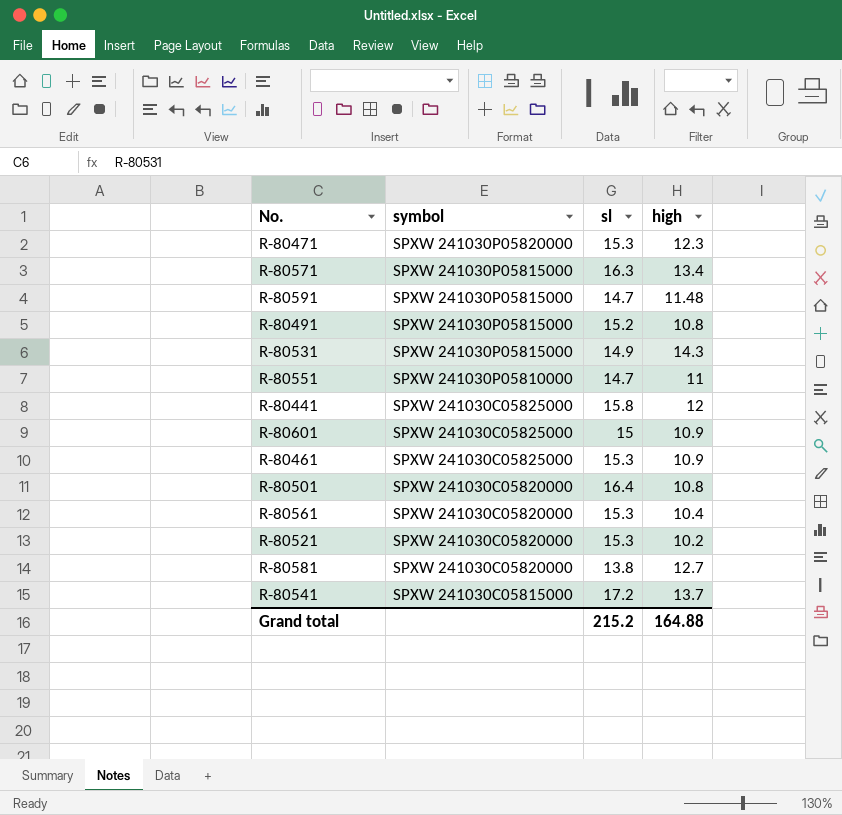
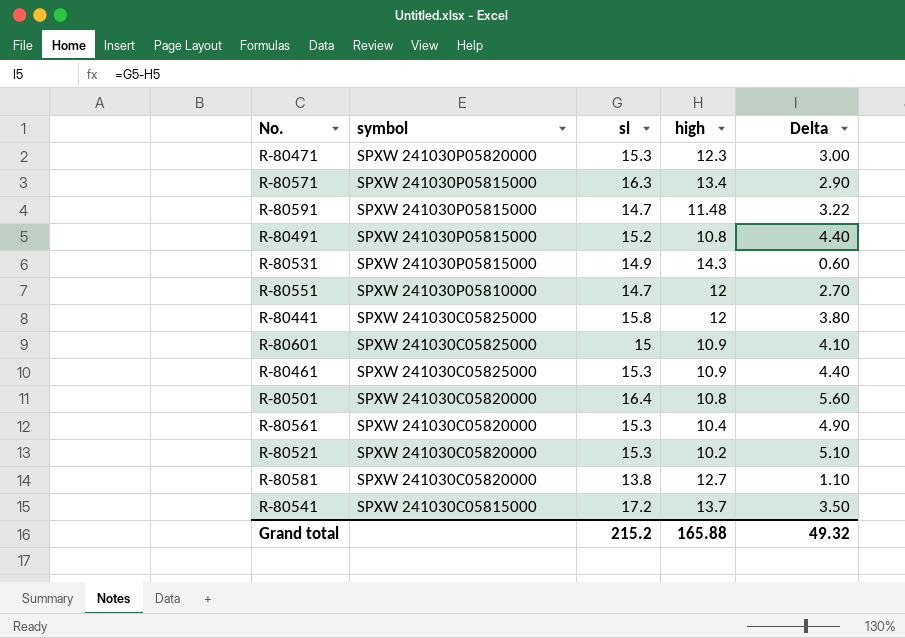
column Delta | formula: none -> [sl] - [high]
R-80551 | high: 11 -> 12
Grand total | high: 164.88 -> 165.88

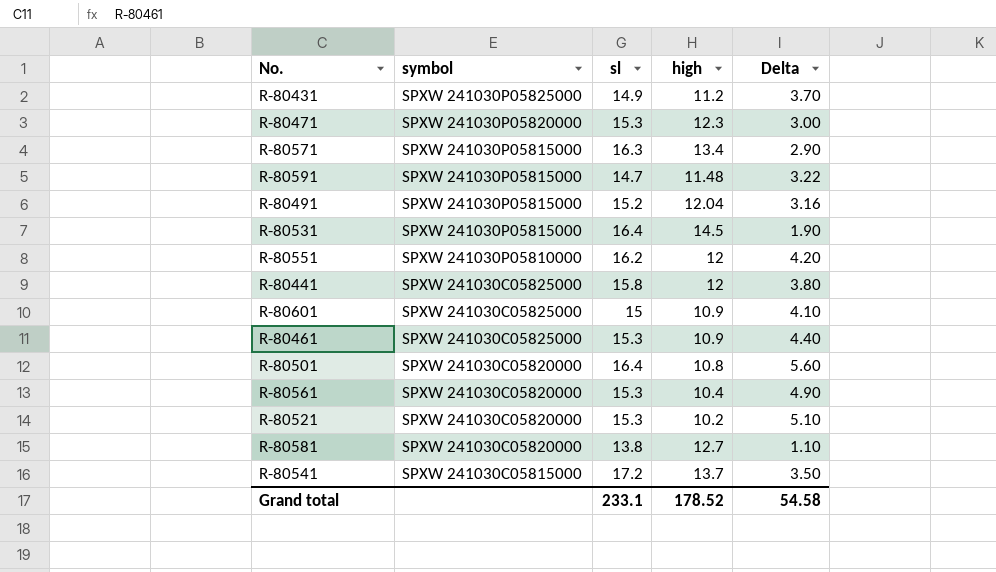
row R-80431: none -> SPXW 241030P05825000 | 14.9 | 11.2 | 3.70
R-80491 | high: 10.8 -> 12.04
R-80491 | Delta: 4.40 -> 3.16
R-80531 | sl: 14.9 -> 16.4
R-80531 | high: 14.3 -> 14.5
R-80531 | Delta: 0.60 -> 1.90
R-80551 | sl: 14.7 -> 16.2
R-80551 | Delta: 2.70 -> 4.20
Grand total | sl: 215.2 -> 233.1
Grand total | high: 165.88 -> 178.52
Grand total | Delta: 49.32 -> 54.58

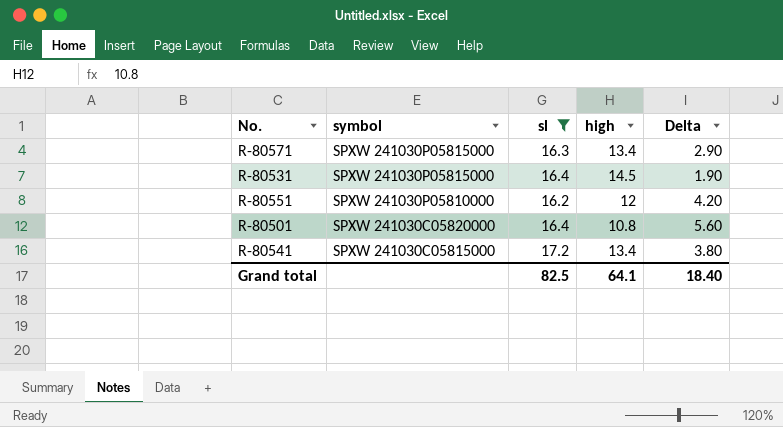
filter: none -> sl >= 16.2
R-80541 | high: 13.7 -> 13.4
R-80541 | Delta: 3.50 -> 3.80
Grand total | sl: 233.1 -> 82.5
Grand total | high: 178.52 -> 64.1
Grand total | Delta: 54.58 -> 18.40

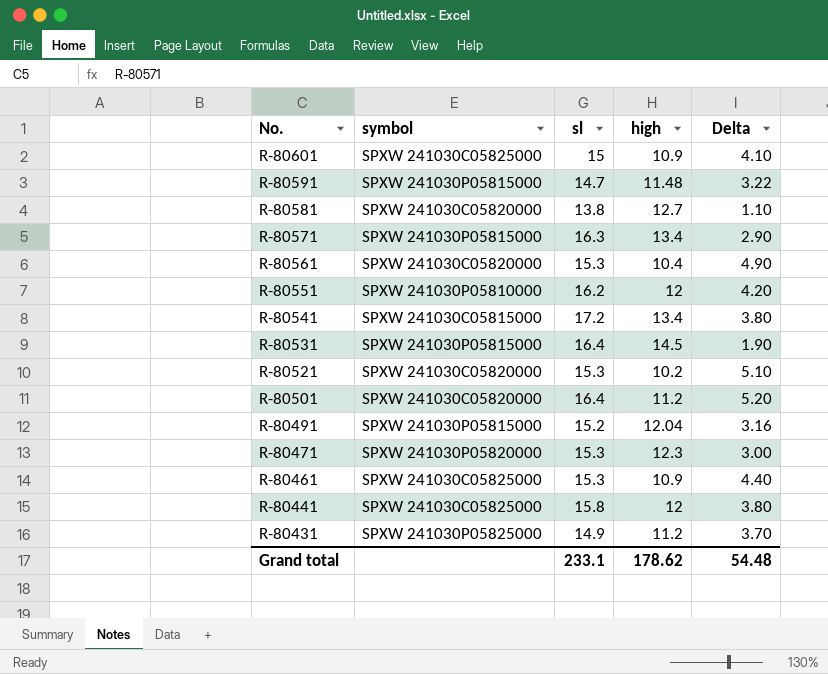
filter: sl >= 16.2 -> none
row order: symbol descending -> No. descending
R-80501 | high: 10.8 -> 11.2
R-80501 | Delta: 5.60 -> 5.20
Grand total | sl: 82.5 -> 233.1
Grand total | high: 64.1 -> 178.62
Grand total | Delta: 18.40 -> 54.48

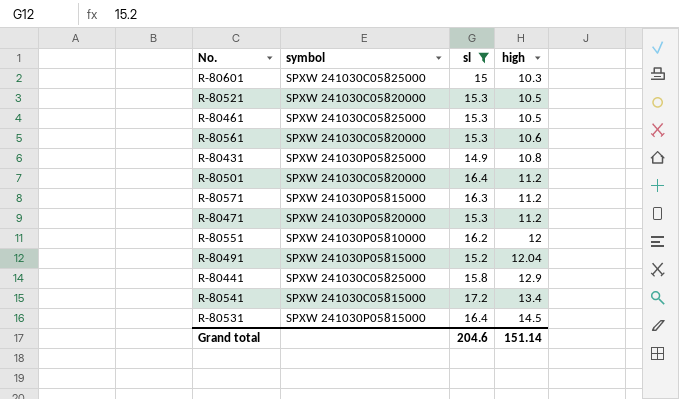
filter: none -> sl >= 14.9
row order: No. descending -> high ascending
column Delta | formula: [sl] - [high] -> none
R-80601 | high: 10.9 -> 10.3
R-80521 | high: 10.2 -> 10.5
R-80461 | high: 10.9 -> 10.5
R-80561 | high: 10.4 -> 10.6
R-80431 | high: 11.2 -> 10.8
R-80571 | high: 13.4 -> 11.2
R-80471 | high: 12.3 -> 11.2
R-80441 | high: 12 -> 12.9
Grand total | sl: 233.1 -> 204.6
Grand total | high: 178.62 -> 151.14

